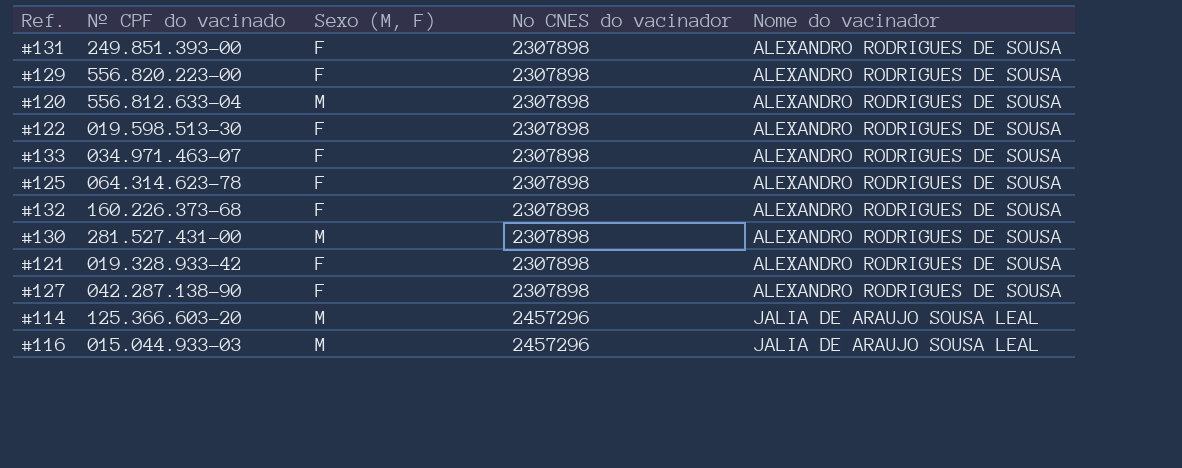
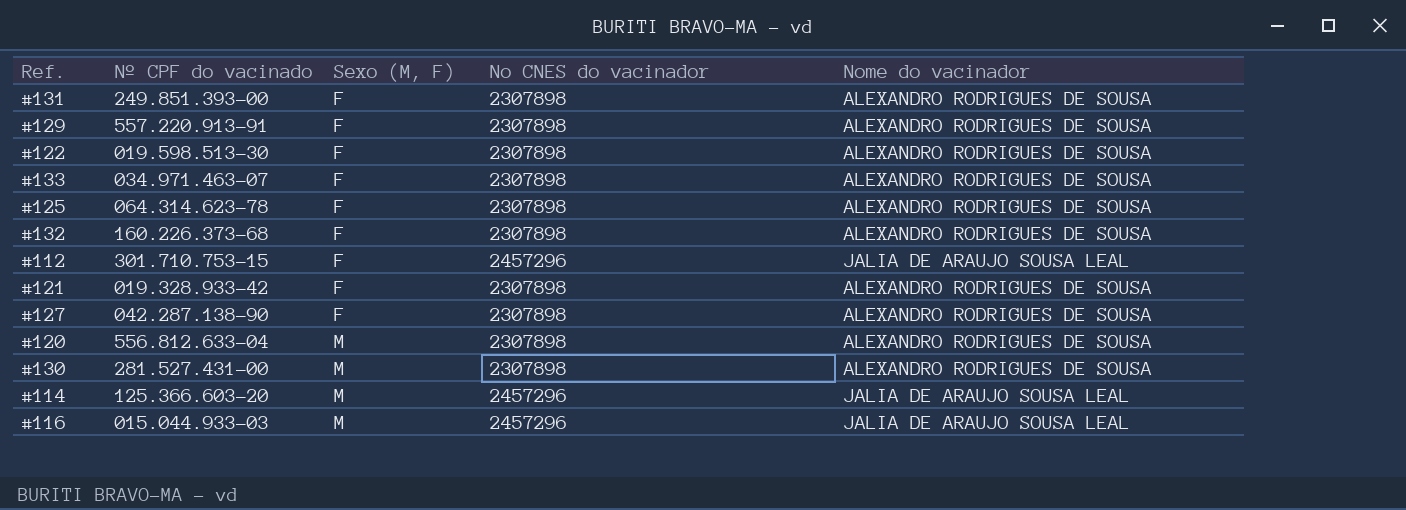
row order: No CNES do vacinador ascending -> Sexo (M, F) ascending
#129 | Nº CPF do vacinado: 556.820.223-00 -> 557.220.913-91
row #112: none -> 301.710.753-15 | F | 2457296 | JALIA DE ARAUJO SOUSA LEAL

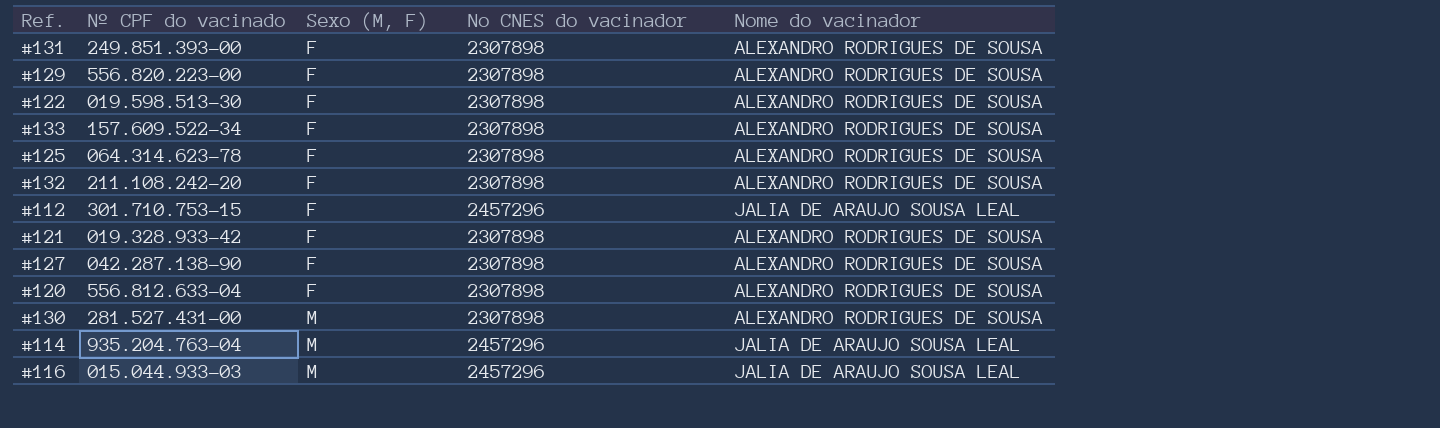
#129 | Nº CPF do vacinado: 557.220.913-91 -> 556.820.223-00
#133 | Nº CPF do vacinado: 034.971.463-07 -> 157.609.522-34
#132 | Nº CPF do vacinado: 160.226.373-68 -> 211.108.242-20
#120 | Sexo (M, F): M -> F
#114 | Nº CPF do vacinado: 125.366.603-20 -> 935.204.763-04

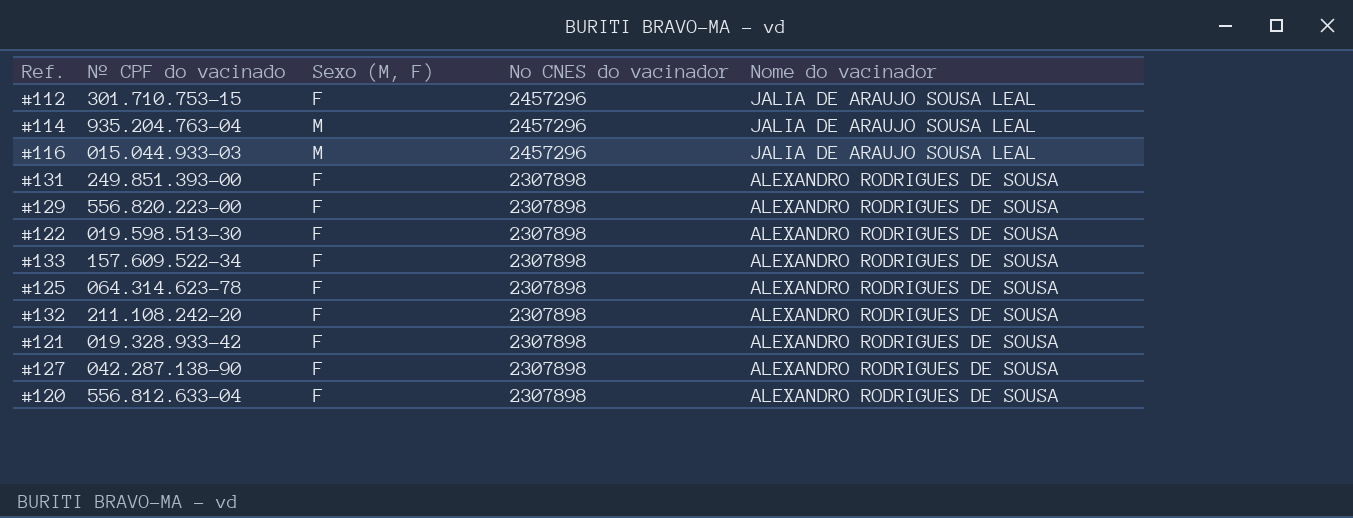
row order: Sexo (M, F) ascending -> No CNES do vacinador descending
row #130: 281.527.431-00 | M | 2307898 | ALEXANDRO RODRIGUES DE SOUSA -> none

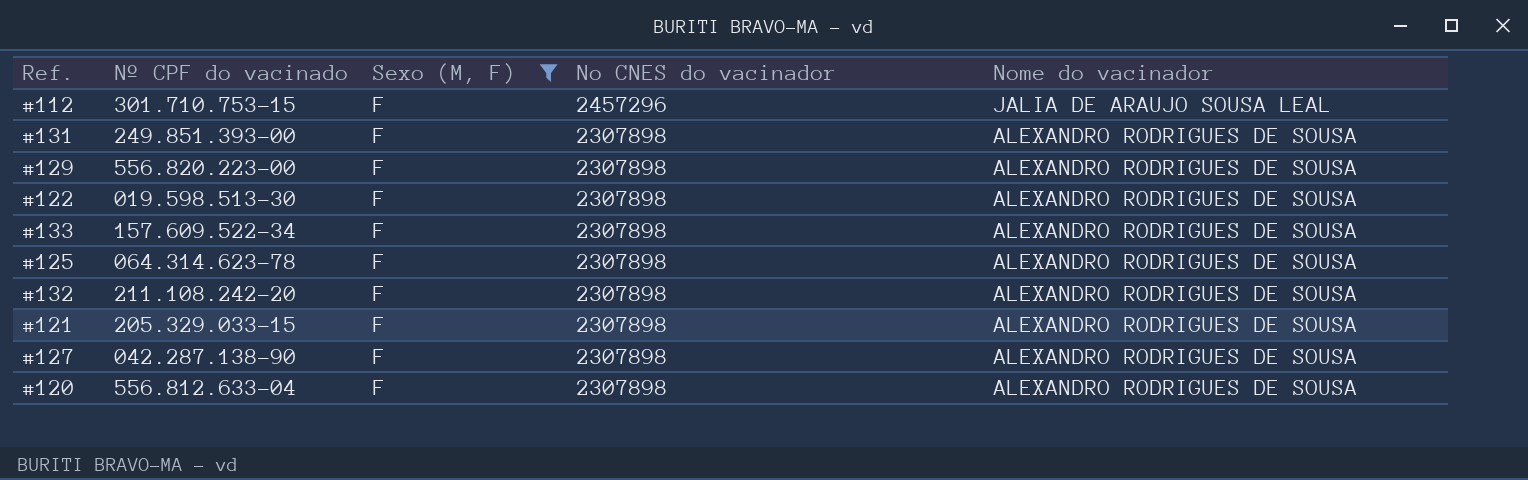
filter: none -> Sexo (M, F) = F
#121 | Nº CPF do vacinado: 019.328.933-42 -> 205.329.033-15

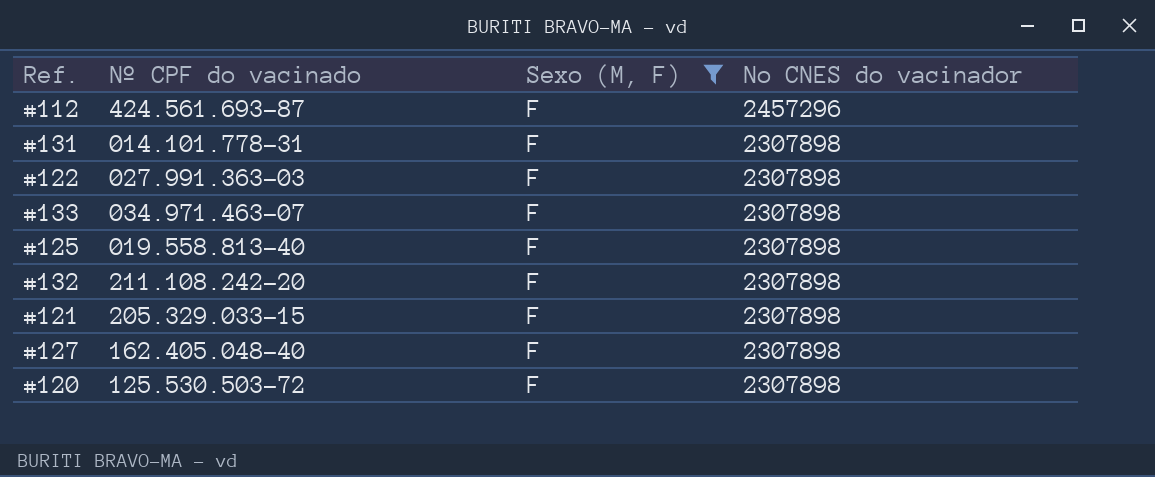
column Nome do vacinador | position: 5 -> none
row #129: 556.820.223-00 | F | 2307898 | ALEXANDRO RODRIGUES DE SOUSA -> none
#112 | Nº CPF do vacinado: 301.710.753-15 -> 424.561.693-87
#131 | Nº CPF do vacinado: 249.851.393-00 -> 014.101.778-31
#122 | Nº CPF do vacinado: 019.598.513-30 -> 027.991.363-03
#133 | Nº CPF do vacinado: 157.609.522-34 -> 034.971.463-07
#125 | Nº CPF do vacinado: 064.314.623-78 -> 019.558.813-40
#127 | Nº CPF do vacinado: 042.287.138-90 -> 162.405.048-40
#120 | Nº CPF do vacinado: 556.812.633-04 -> 125.530.503-72

